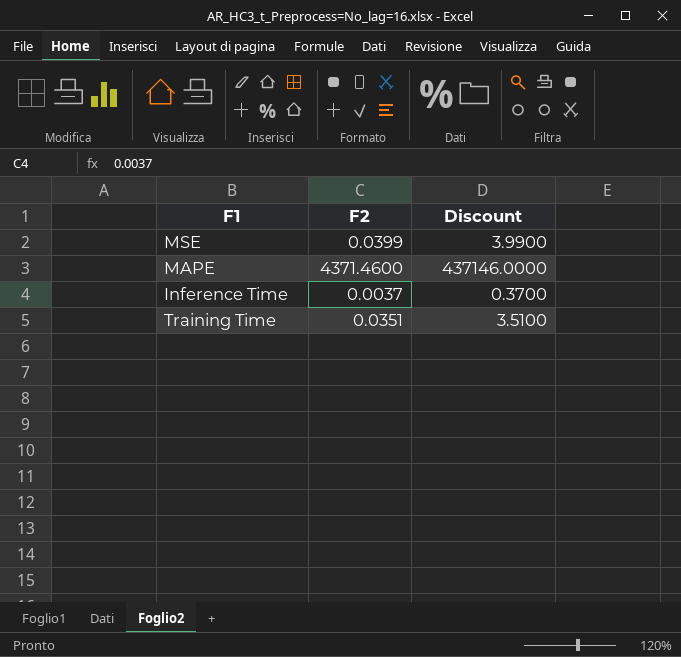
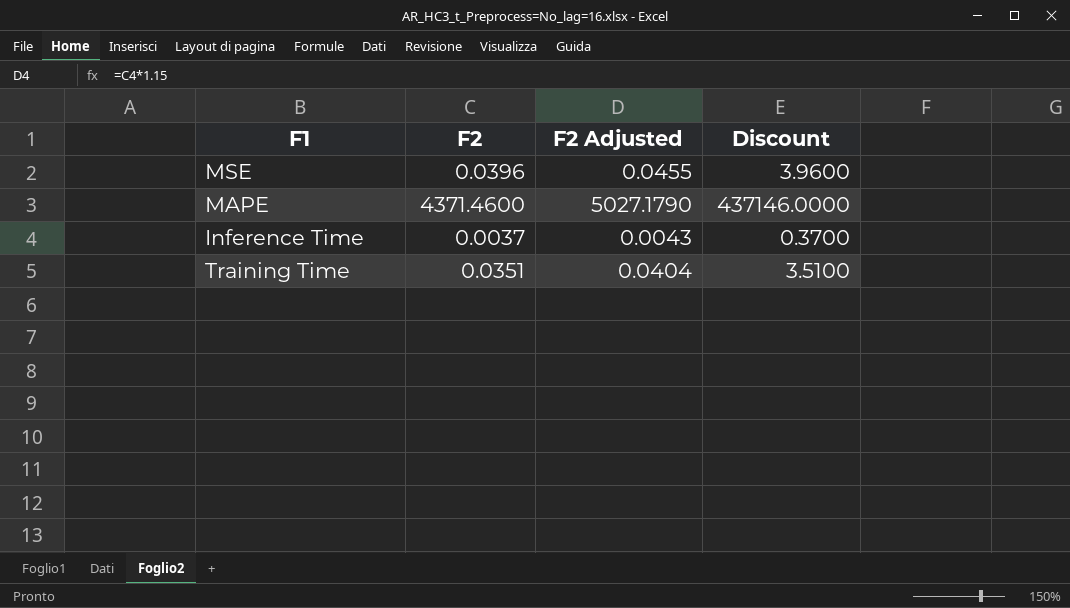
column F2 Adjusted | formula: none -> [F2] * 1.15
MSE | F2: 0.0399 -> 0.0396
MSE | Discount: 3.9900 -> 3.9600

